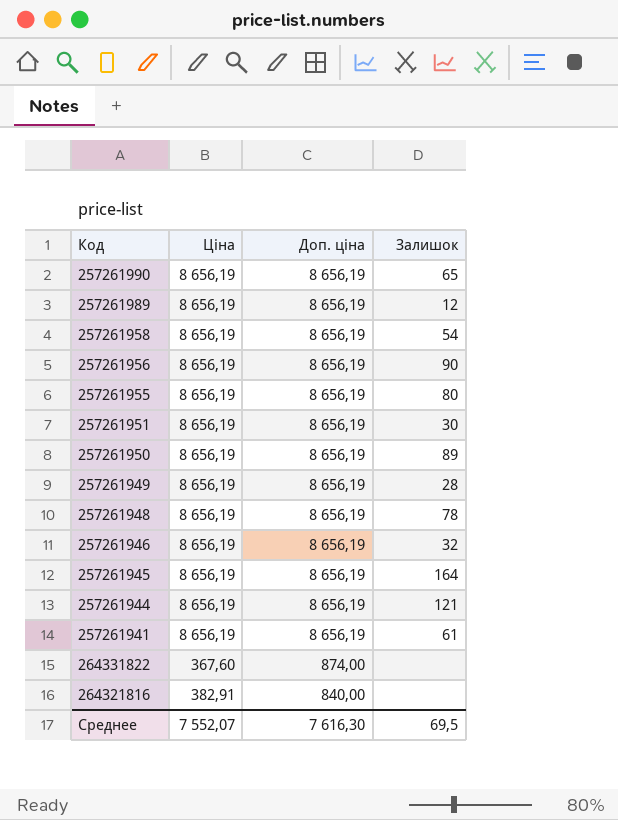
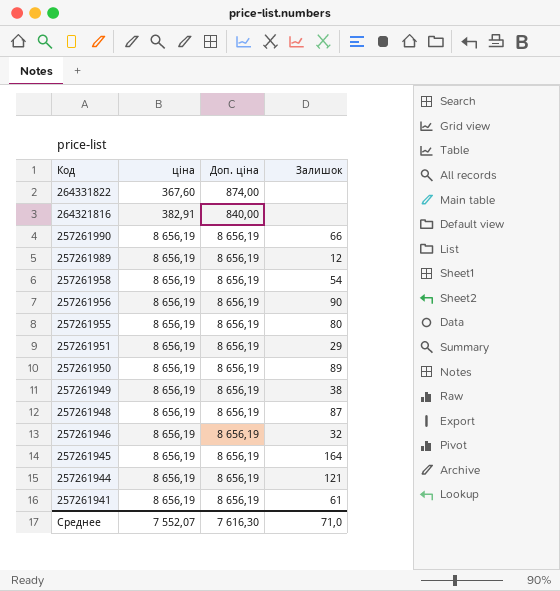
row order: Доп. ціна descending -> Код descending
column name: Ціна -> ціна
257261990 | Залишок: 65 -> 66
257261951 | Залишок: 30 -> 29
257261949 | Залишок: 28 -> 38
257261948 | Залишок: 78 -> 87
Среднее | Залишок: 69,5 -> 71,0

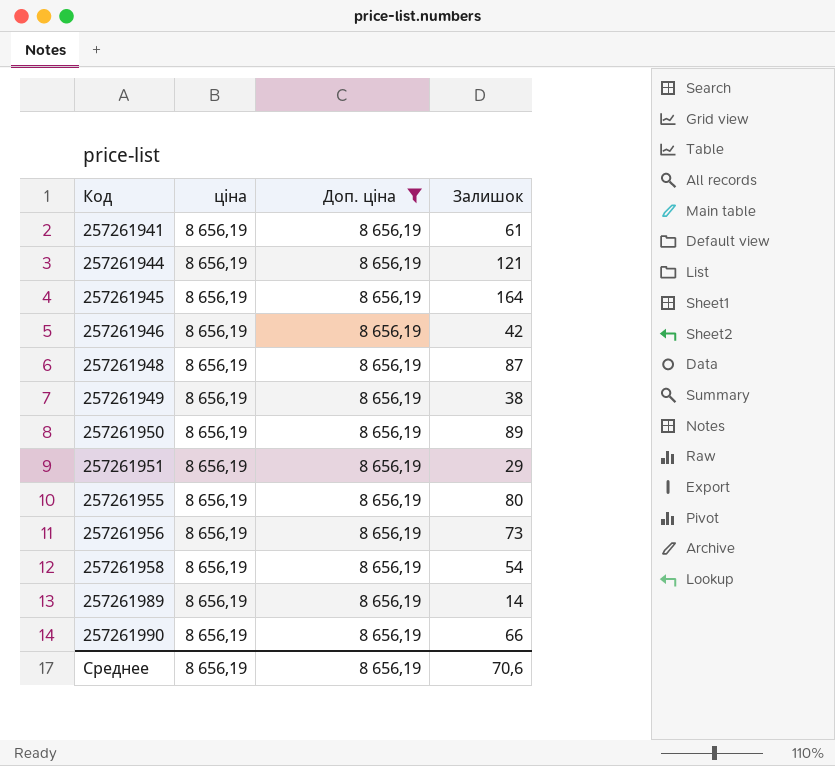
filter: none -> Доп. ціна = 8 656,19
row order: Код descending -> Код ascending
257261946 | Залишок: 32 -> 42
257261956 | Залишок: 90 -> 73
257261989 | Залишок: 12 -> 14
Среднее | ціна: 7 552,07 -> 8 656,19
Среднее | Доп. ціна: 7 616,30 -> 8 656,19
Среднее | Залишок: 71,0 -> 70,6

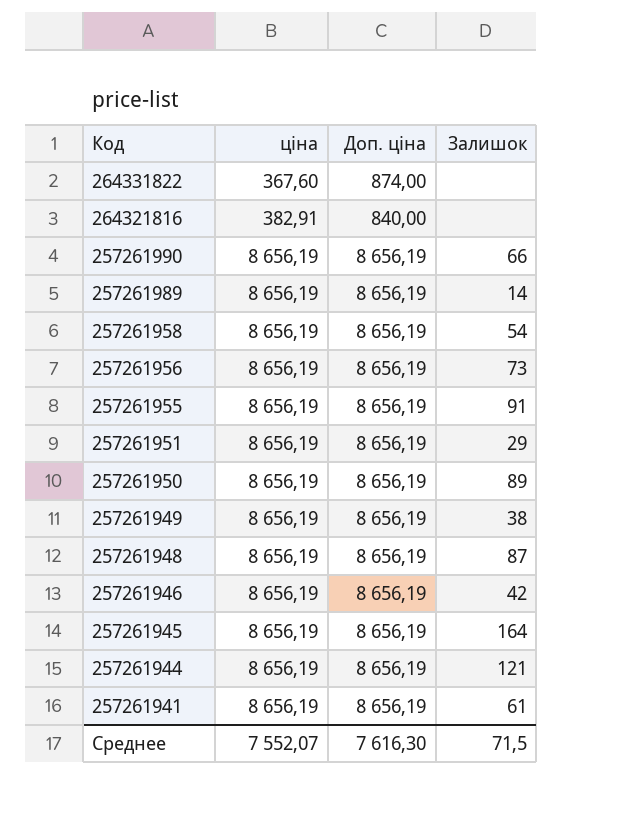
filter: Доп. ціна = 8 656,19 -> none
row order: Код ascending -> Код descending
257261955 | Залишок: 80 -> 91
Среднее | ціна: 8 656,19 -> 7 552,07
Среднее | Доп. ціна: 8 656,19 -> 7 616,30
Среднее | Залишок: 70,6 -> 71,5

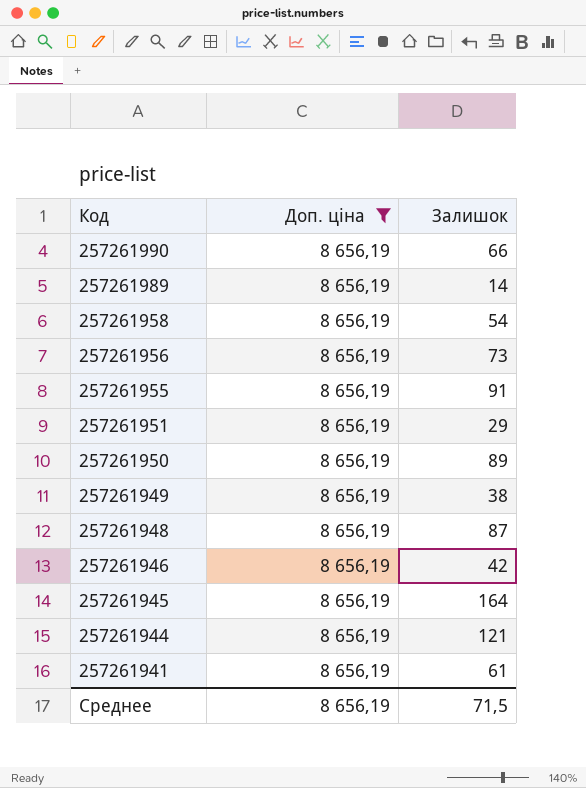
filter: none -> Доп. ціна = 8 656,19
column ціна | position: 2 -> none
Среднее | Доп. ціна: 7 616,30 -> 8 656,19

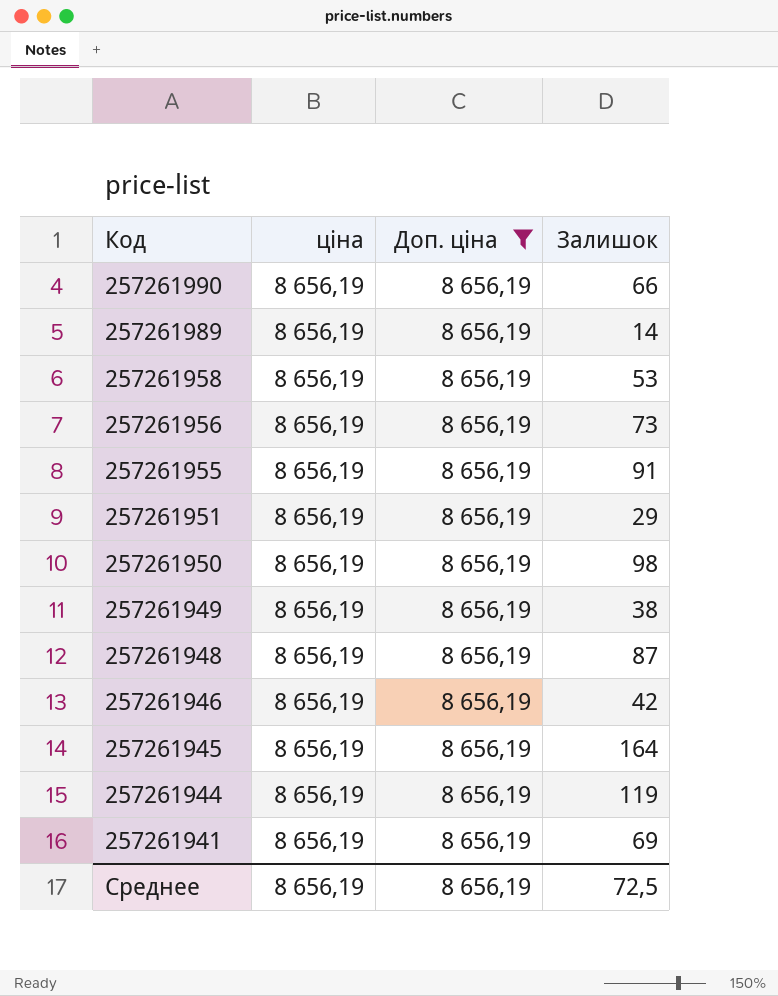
column ціна | position: none -> 2
257261958 | Залишок: 54 -> 53
257261950 | Залишок: 89 -> 98
257261944 | Залишок: 121 -> 119
257261941 | Залишок: 61 -> 69
Среднее | Залишок: 71,5 -> 72,5

